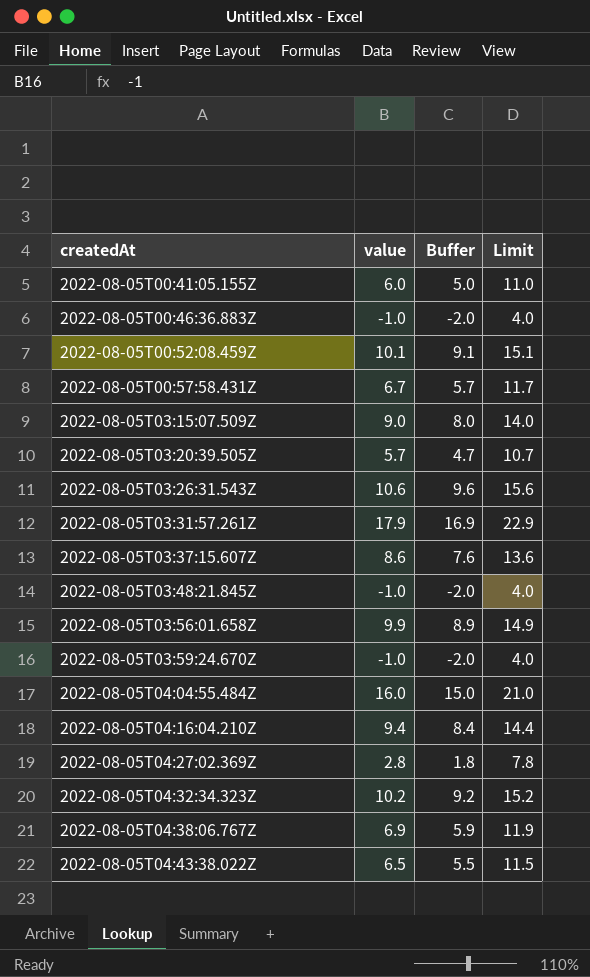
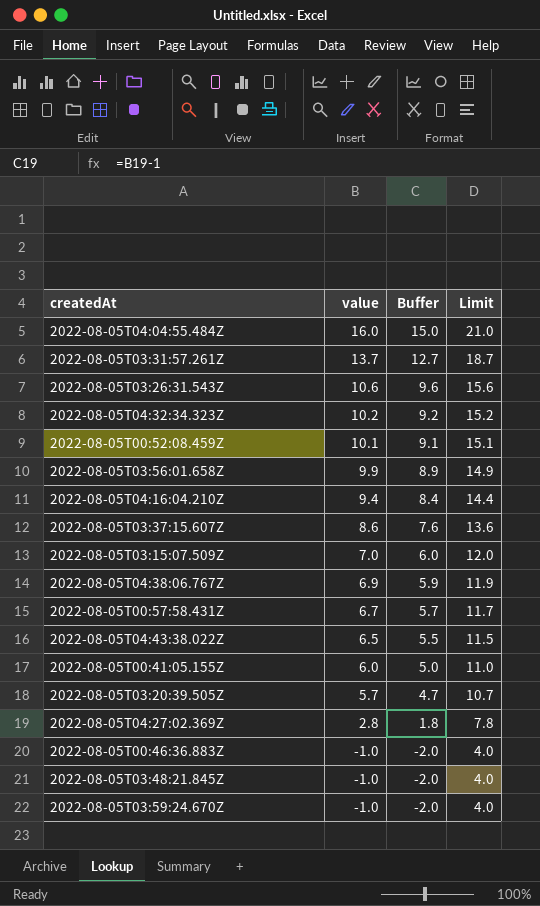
row order: createdAt ascending -> value descending
2022-08-05T03:31:57.261Z | value: 17.9 -> 13.7
2022-08-05T03:31:57.261Z | Buffer: 16.9 -> 12.7
2022-08-05T03:31:57.261Z | Limit: 22.9 -> 18.7
2022-08-05T03:15:07.509Z | value: 9.0 -> 7.0
2022-08-05T03:15:07.509Z | Buffer: 8.0 -> 6.0
2022-08-05T03:15:07.509Z | Limit: 14.0 -> 12.0

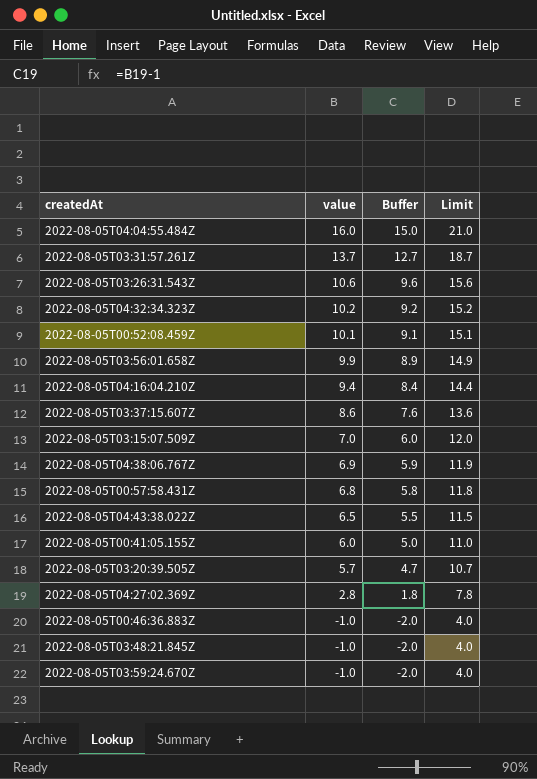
2022-08-05T00:57:58.431Z | value: 6.7 -> 6.8
2022-08-05T00:57:58.431Z | Buffer: 5.7 -> 5.8
2022-08-05T00:57:58.431Z | Limit: 11.7 -> 11.8

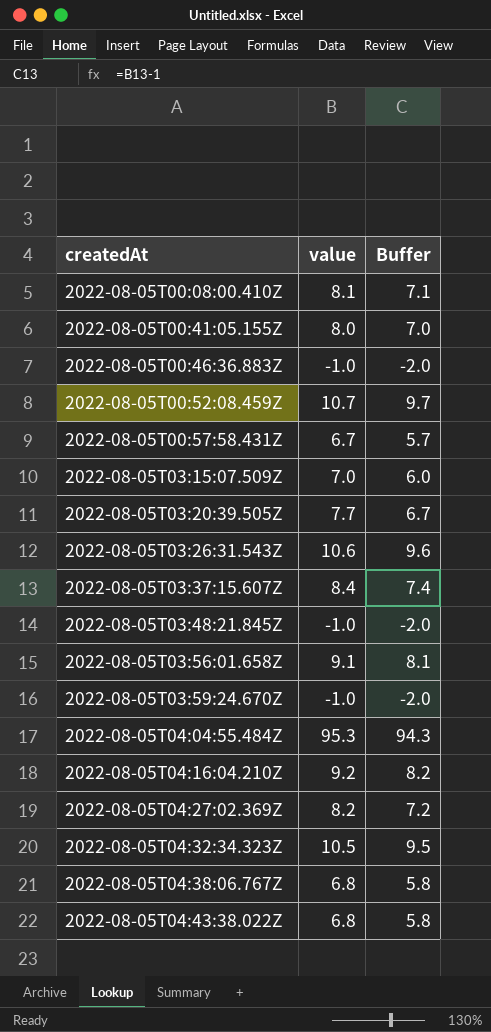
row order: value descending -> createdAt ascending
column Limit | formula: [value] + 5 -> none
row 2022-08-05T03:31:57.261Z: 13.7 | 12.7 | 18.7 -> none
row 2022-08-05T00:08:00.410Z: none -> 8.1 | 7.1
2022-08-05T00:41:05.155Z | value: 6.0 -> 8.0
2022-08-05T00:41:05.155Z | Buffer: 5.0 -> 7.0
2022-08-05T00:52:08.459Z | value: 10.1 -> 10.7
2022-08-05T00:52:08.459Z | Buffer: 9.1 -> 9.7
2022-08-05T00:57:58.431Z | value: 6.8 -> 6.7
2022-08-05T00:57:58.431Z | Buffer: 5.8 -> 5.7
2022-08-05T03:20:39.505Z | value: 5.7 -> 7.7
2022-08-05T03:20:39.505Z | Buffer: 4.7 -> 6.7
2022-08-05T03:37:15.607Z | value: 8.6 -> 8.4
2022-08-05T03:37:15.607Z | Buffer: 7.6 -> 7.4
2022-08-05T03:56:01.658Z | value: 9.9 -> 9.1
2022-08-05T03:56:01.658Z | Buffer: 8.9 -> 8.1
2022-08-05T04:04:55.484Z | value: 16.0 -> 95.3
2022-08-05T04:04:55.484Z | Buffer: 15.0 -> 94.3
2022-08-05T04:16:04.210Z | value: 9.4 -> 9.2
2022-08-05T04:16:04.210Z | Buffer: 8.4 -> 8.2
2022-08-05T04:27:02.369Z | value: 2.8 -> 8.2
2022-08-05T04:27:02.369Z | Buffer: 1.8 -> 7.2
2022-08-05T04:32:34.323Z | value: 10.2 -> 10.5
2022-08-05T04:32:34.323Z | Buffer: 9.2 -> 9.5
2022-08-05T04:38:06.767Z | value: 6.9 -> 6.8
2022-08-05T04:38:06.767Z | Buffer: 5.9 -> 5.8
2022-08-05T04:43:38.022Z | value: 6.5 -> 6.8
2022-08-05T04:43:38.022Z | Buffer: 5.5 -> 5.8

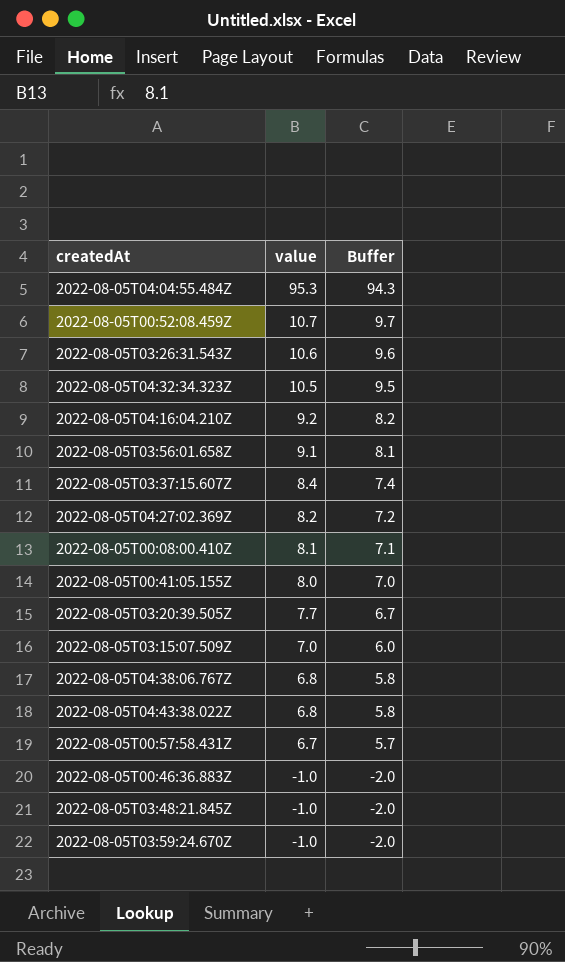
row order: createdAt ascending -> value descending

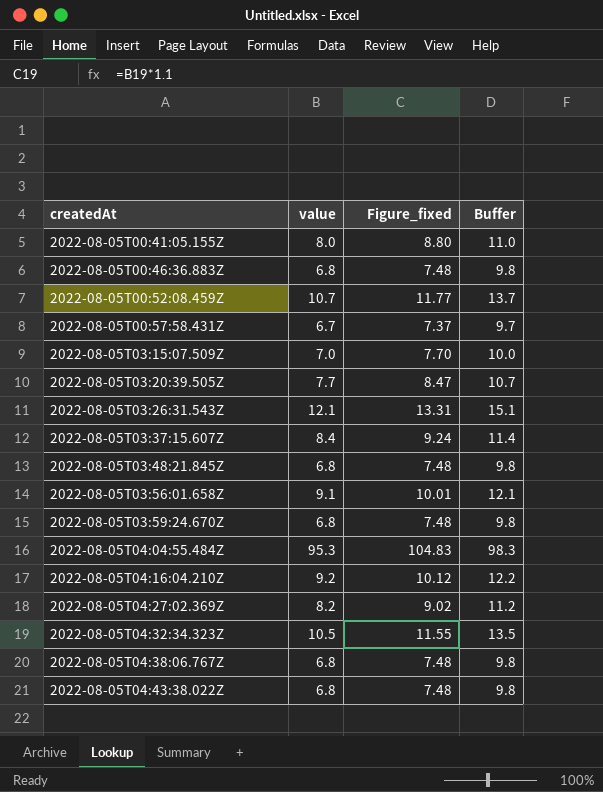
row order: value descending -> createdAt ascending
column Figure_fixed | formula: none -> [value] * 1.1
column Buffer | formula: [value] - 1 -> [value] + 3
row 2022-08-05T00:08:00.410Z: 8.1 | 7.1 -> none
2022-08-05T00:46:36.883Z | value: -1.0 -> 6.8
2022-08-05T03:26:31.543Z | value: 10.6 -> 12.1
2022-08-05T03:48:21.845Z | value: -1.0 -> 6.8
2022-08-05T03:59:24.670Z | value: -1.0 -> 6.8

